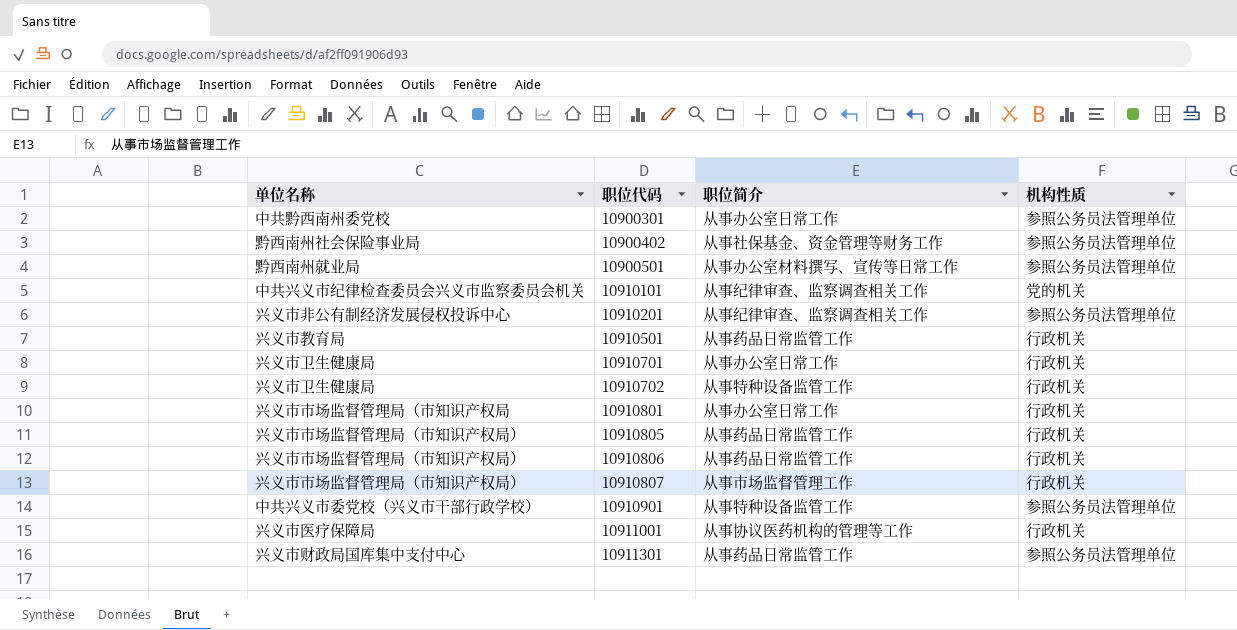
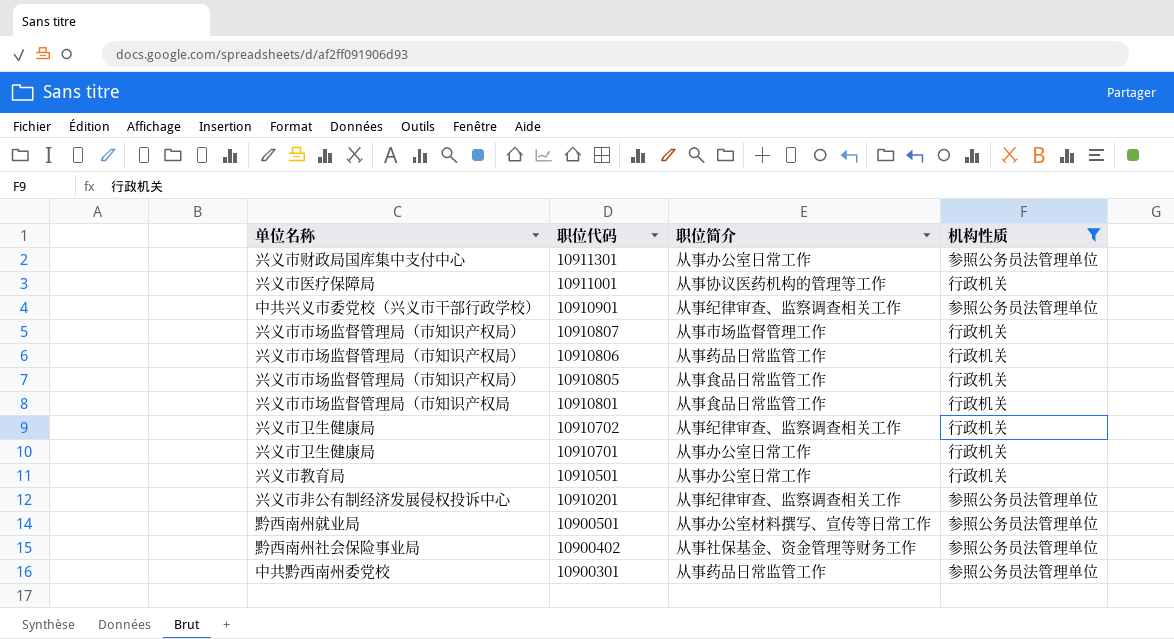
filter: none -> 机构性质 != 党的机关
row order: 职位代码 ascending -> 职位代码 descending
10911301 | 职位简介: 从事药品日常监管工作 -> 从事办公室日常工作
10910901 | 职位简介: 从事特种设备监管工作 -> 从事纪律审查、监察调查相关工作
10910805 | 职位简介: 从事药品日常监管工作 -> 从事食品日常监管工作
10910801 | 职位简介: 从事办公室日常工作 -> 从事食品日常监管工作
10910702 | 职位简介: 从事特种设备监管工作 -> 从事纪律审查、监察调查相关工作
10910501 | 职位简介: 从事药品日常监管工作 -> 从事办公室日常工作
10900301 | 职位简介: 从事办公室日常工作 -> 从事药品日常监管工作

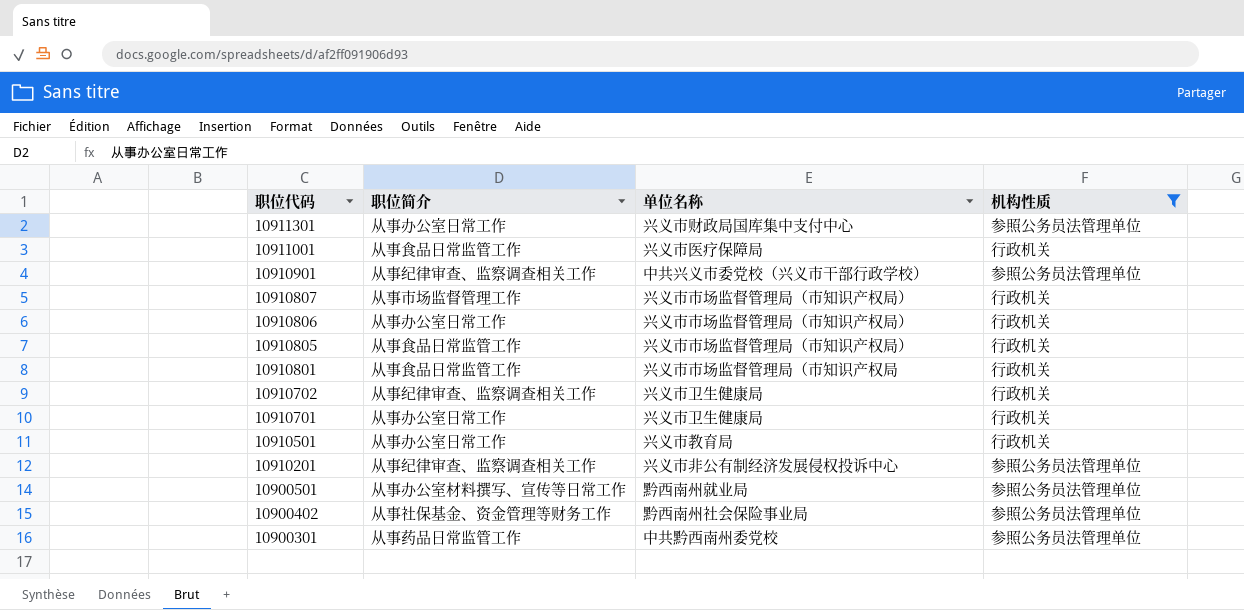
column 单位名称 | position: 1 -> 3
10911001 | 职位简介: 从事协议医药机构的管理等工作 -> 从事食品日常监管工作
10910806 | 职位简介: 从事药品日常监管工作 -> 从事办公室日常工作

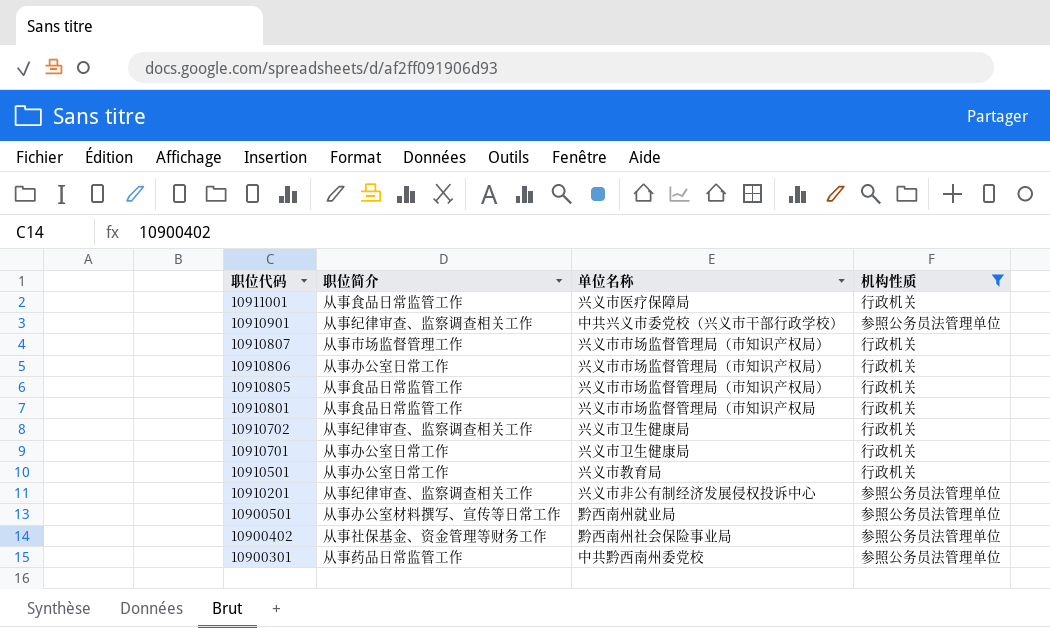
row 10911301: 从事办公室日常工作 | 兴义市财政局国库集中支付中心 | 参照公务员法管理单位 -> none

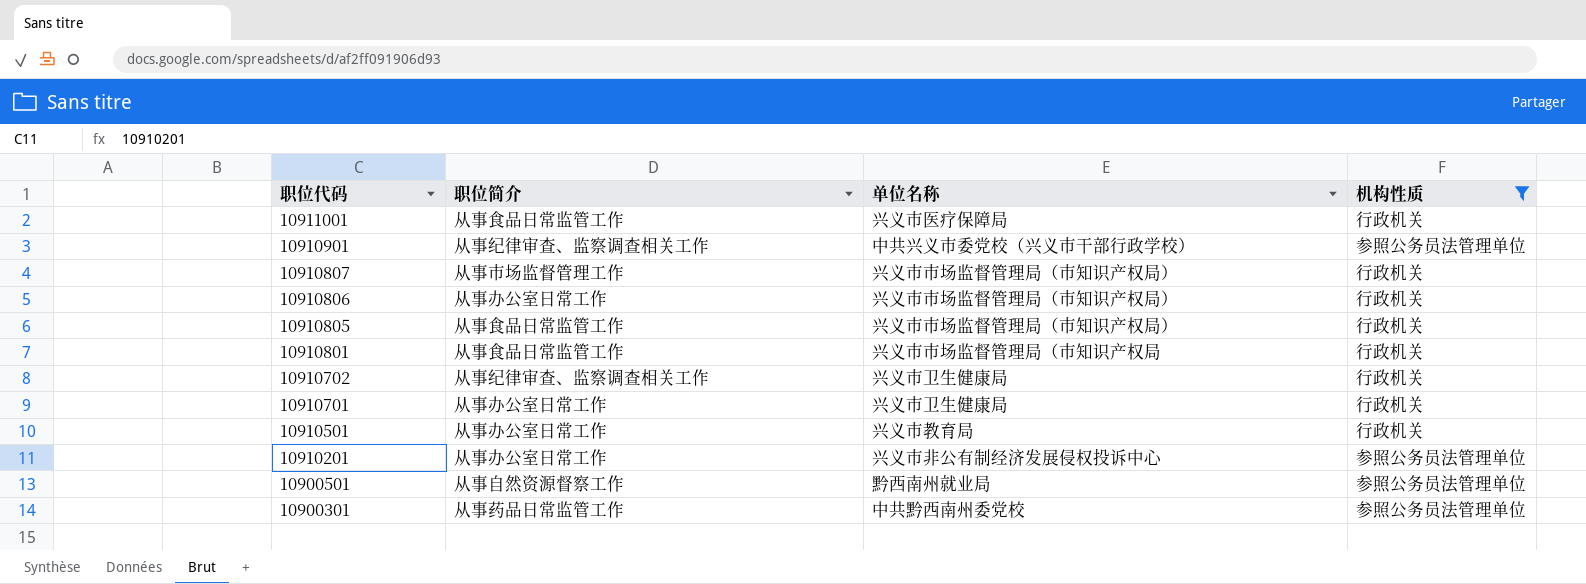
row 10900402: 从事社保基金、资金管理等财务工作 | 黔西南州社会保险事业局 | 参照公务员法管理单位 -> none
10910201 | 职位简介: 从事纪律审查、监察调查相关工作 -> 从事办公室日常工作
10900501 | 职位简介: 从事办公室材料撰写、宣传等日常工作 -> 从事自然资源督察工作

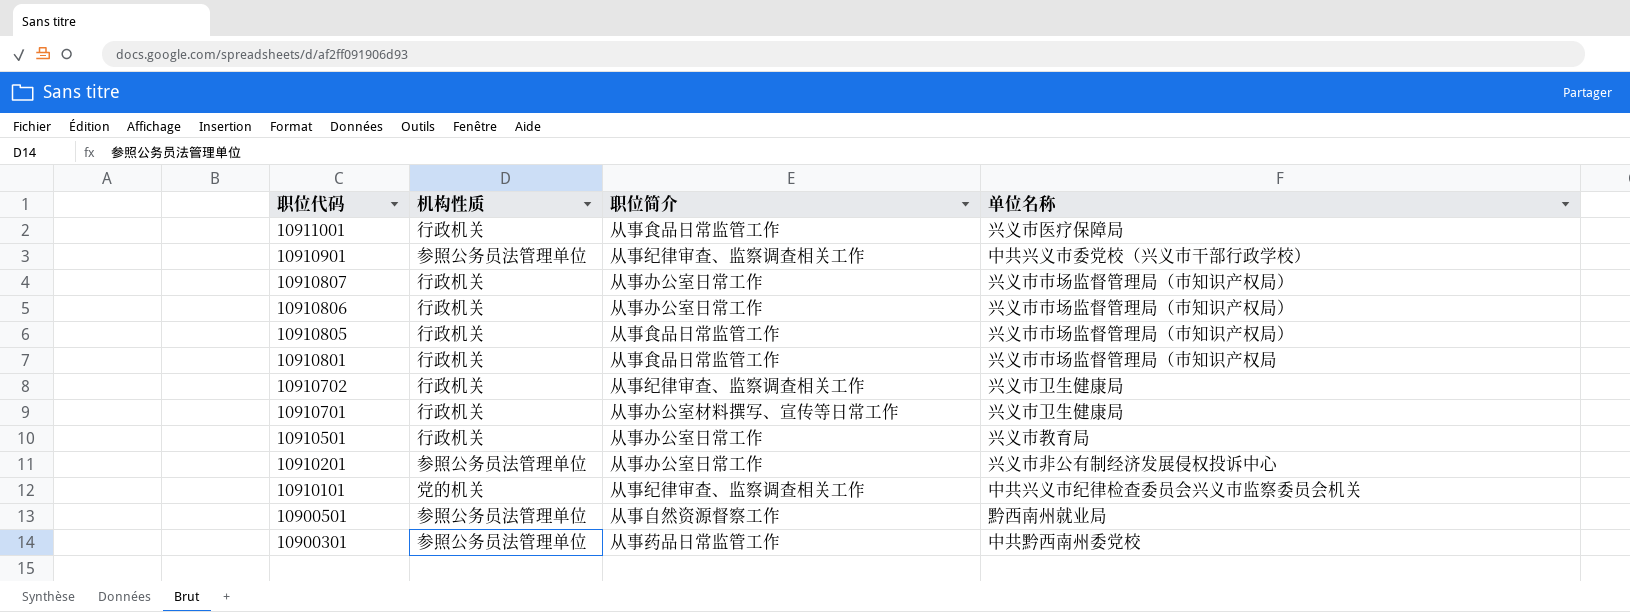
filter: 机构性质 != 党的机关 -> none
column 机构性质 | position: 4 -> 2
10910807 | 职位简介: 从事市场监督管理工作 -> 从事办公室日常工作
10910701 | 职位简介: 从事办公室日常工作 -> 从事办公室材料撰写、宣传等日常工作

